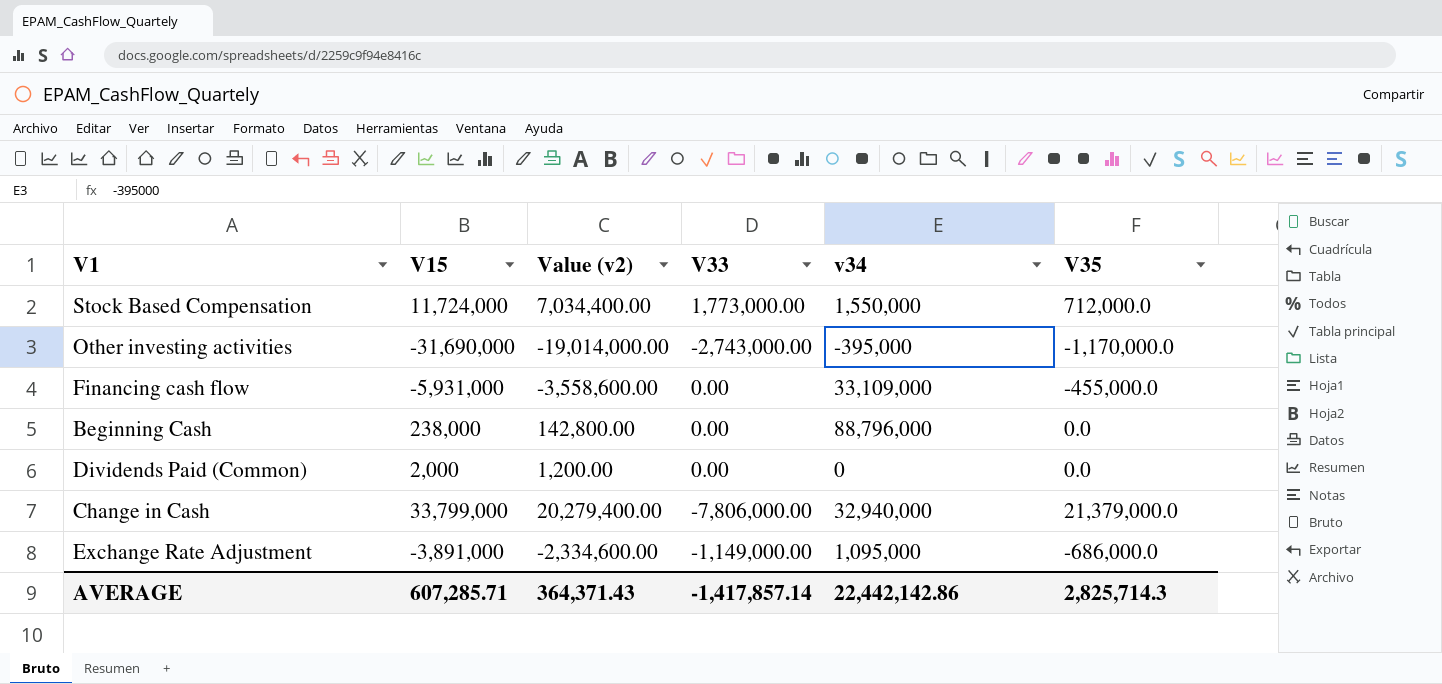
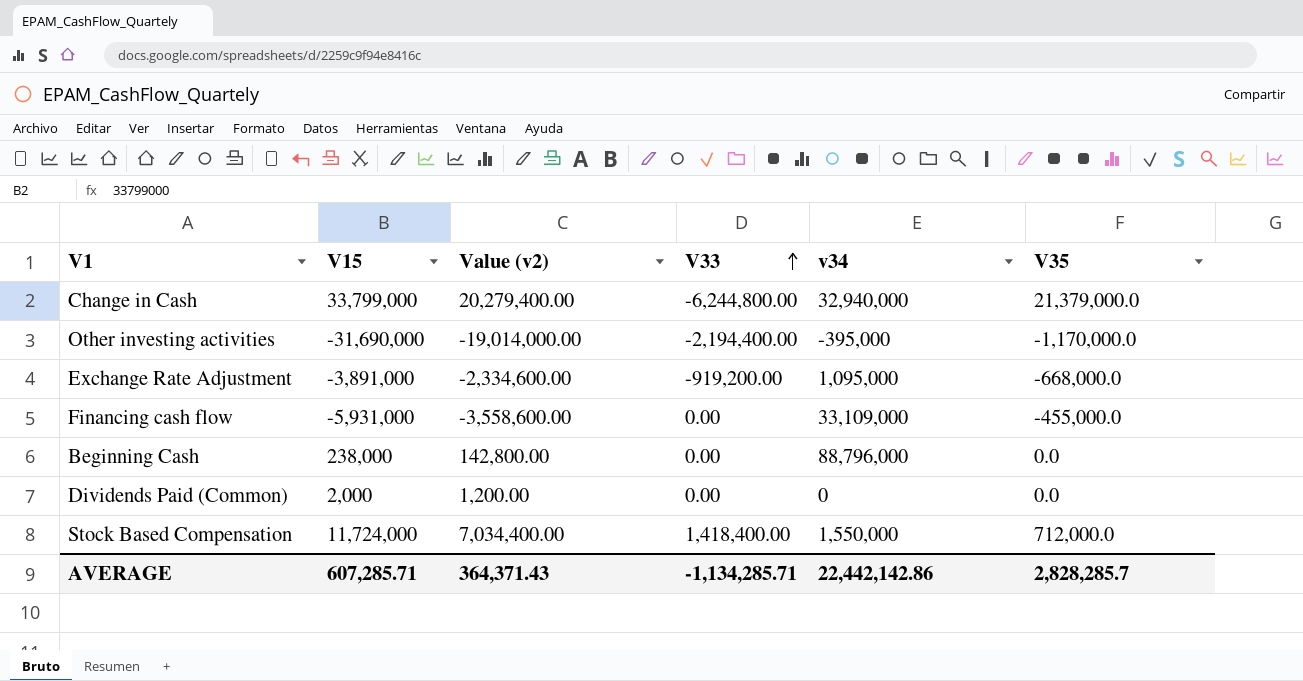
row order: none -> V33 ascending
Change in Cash | V33: -7,806,000.00 -> -6,244,800.00
Other investing activities | V33: -2,743,000.00 -> -2,194,400.00
Exchange Rate Adjustment | V33: -1,149,000.00 -> -919,200.00
Exchange Rate Adjustment | V35: -686,000.0 -> -668,000.0
Stock Based Compensation | V33: 1,773,000.00 -> 1,418,400.00
AVERAGE | V33: -1,417,857.14 -> -1,134,285.71
AVERAGE | V35: 2,825,714.3 -> 2,828,285.7

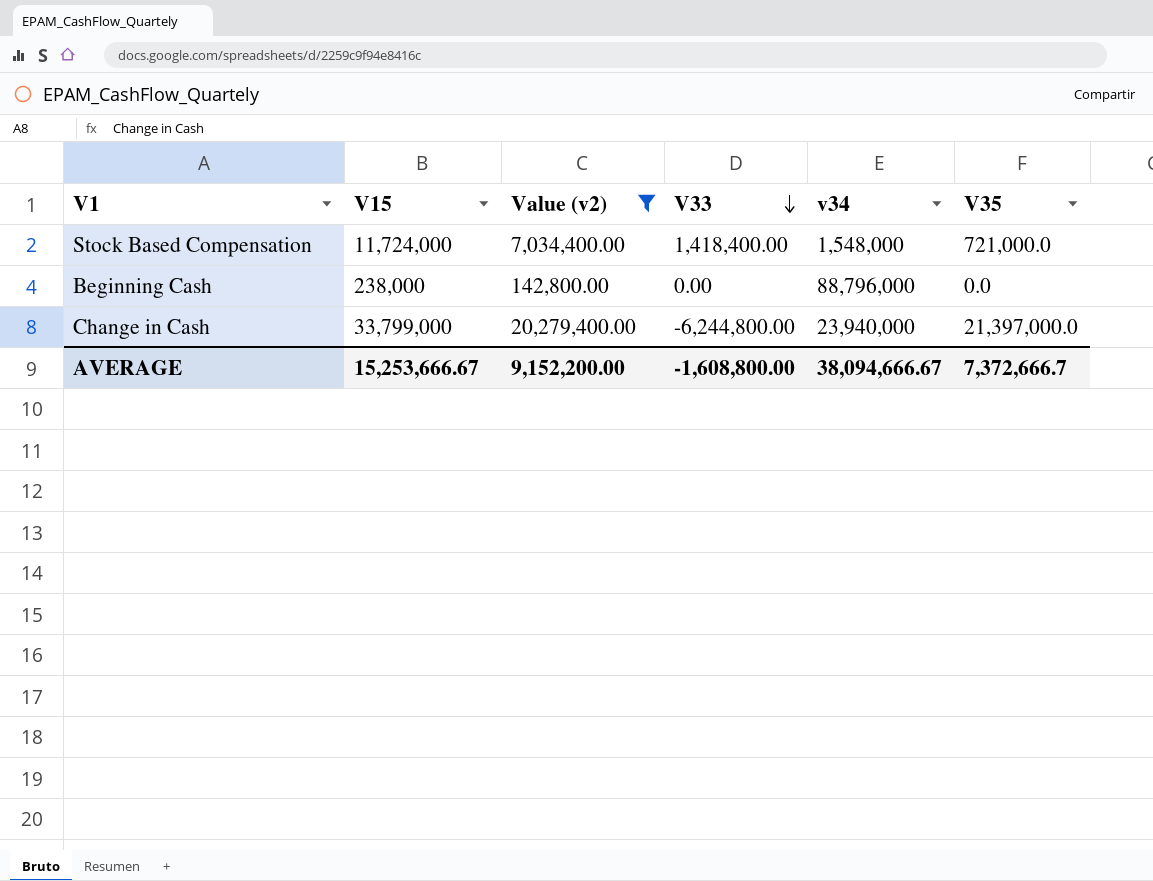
filter: none -> Value (v2) >= 142,800.00
row order: V33 ascending -> V33 descending
Stock Based Compensation | v34: 1,550,000 -> 1,548,000
Stock Based Compensation | V35: 712,000.0 -> 721,000.0
Change in Cash | v34: 32,940,000 -> 23,940,000
Change in Cash | V35: 21,379,000.0 -> 21,397,000.0
AVERAGE | V15: 607,285.71 -> 15,253,666.67
AVERAGE | Value (v2): 364,371.43 -> 9,152,200.00
AVERAGE | V33: -1,134,285.71 -> -1,608,800.00
AVERAGE | v34: 22,442,142.86 -> 38,094,666.67
AVERAGE | V35: 2,828,285.7 -> 7,372,666.7

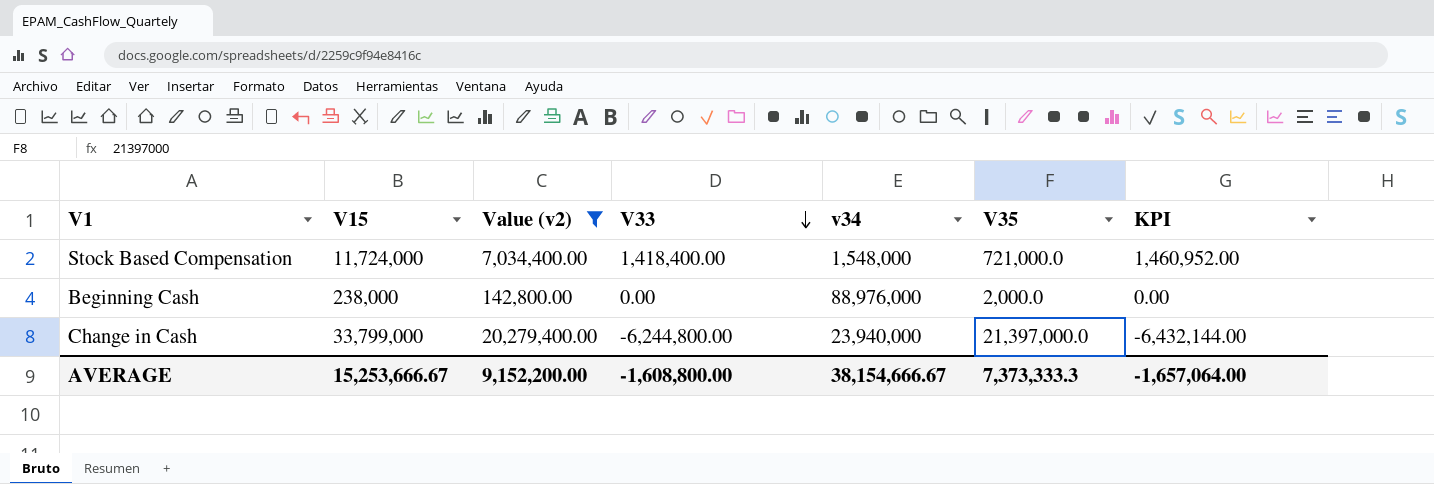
column KPI | formula: none -> [V33] * 1.03
Beginning Cash | v34: 88,796,000 -> 88,976,000
Beginning Cash | V35: 0.0 -> 2,000.0
AVERAGE | v34: 38,094,666.67 -> 38,154,666.67
AVERAGE | V35: 7,372,666.7 -> 7,373,333.3

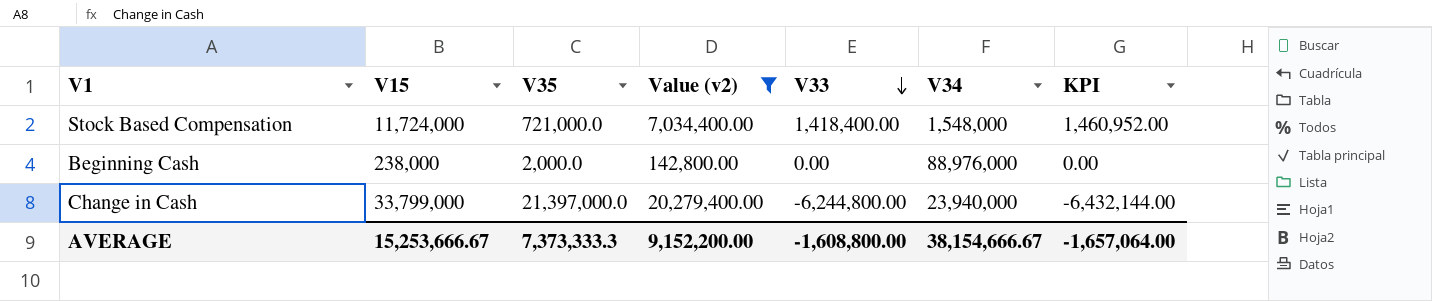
column V35 | position: 6 -> 3
column name: v34 -> V34

